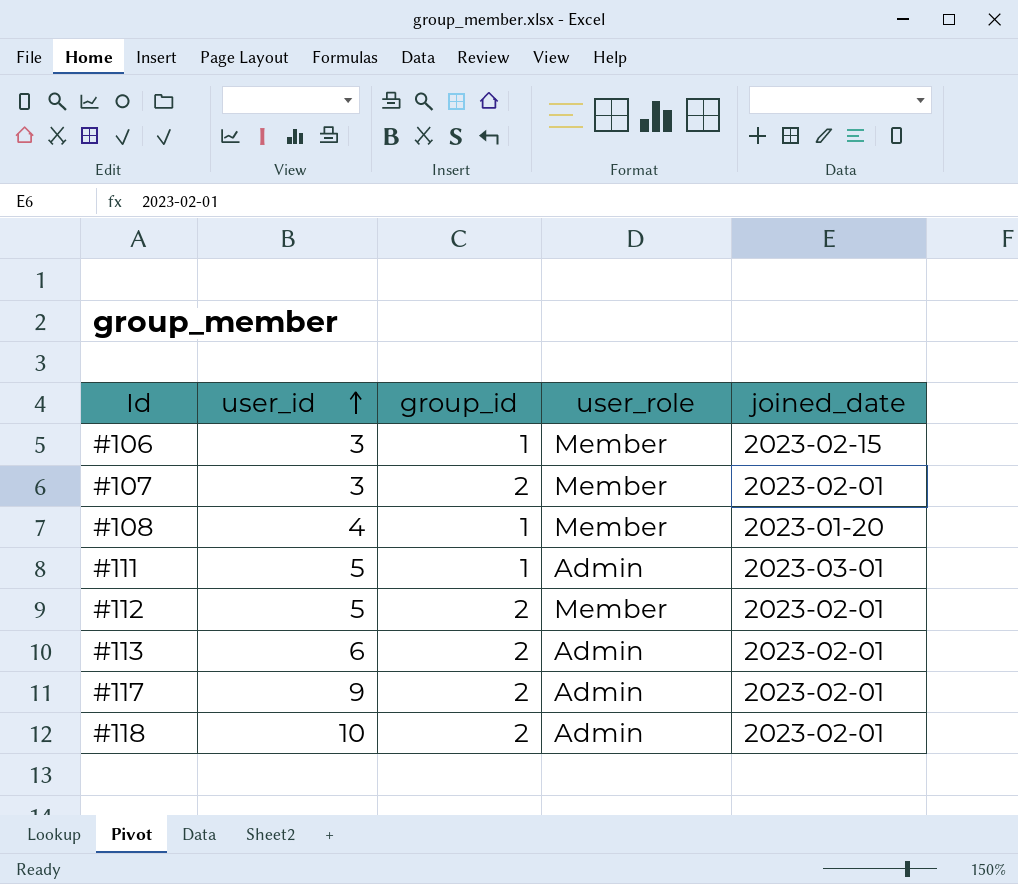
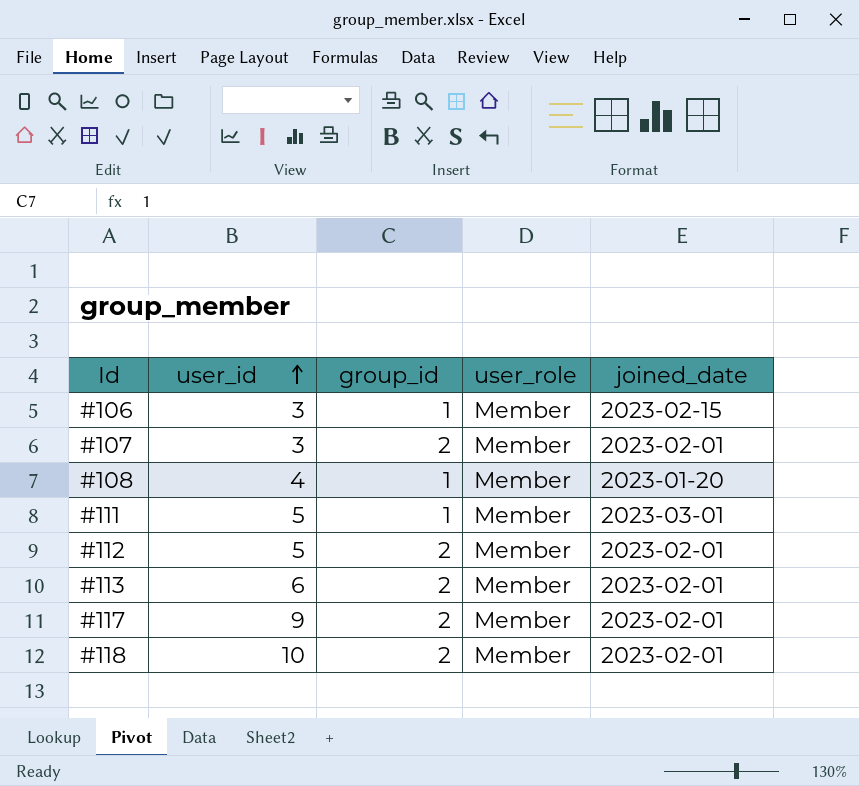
#111 | user_role: Admin -> Member
#113 | user_role: Admin -> Member
#117 | user_role: Admin -> Member
#118 | user_role: Admin -> Member

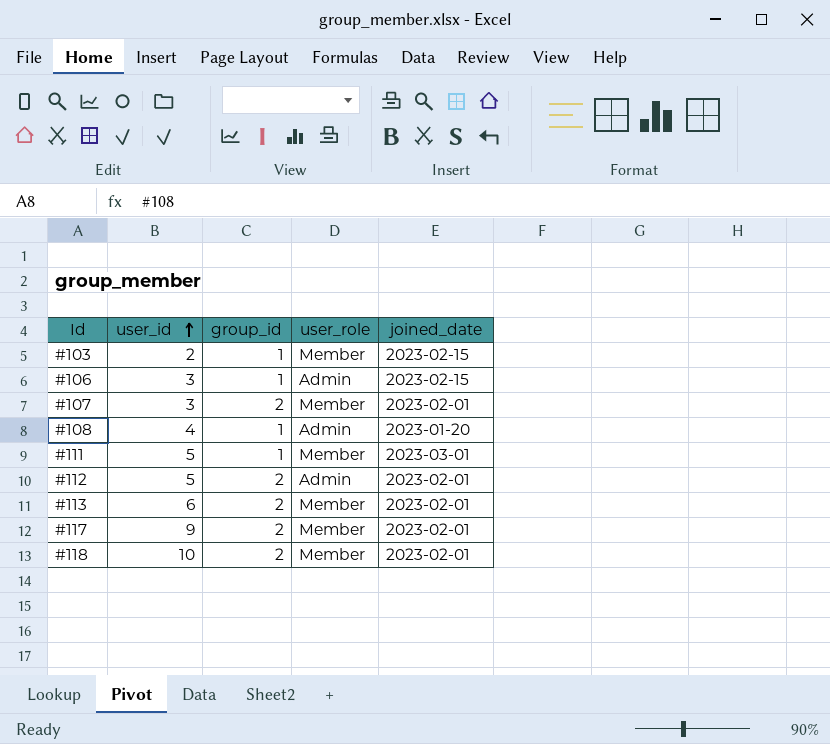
row #103: none -> 2 | 1 | Member | 2023-02-15
#106 | user_role: Member -> Admin
#108 | user_role: Member -> Admin
#112 | user_role: Member -> Admin

